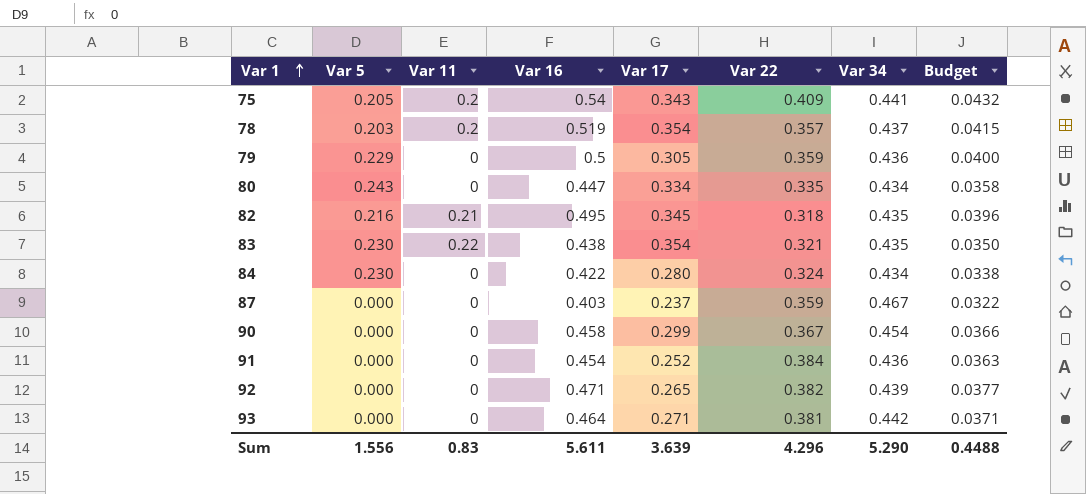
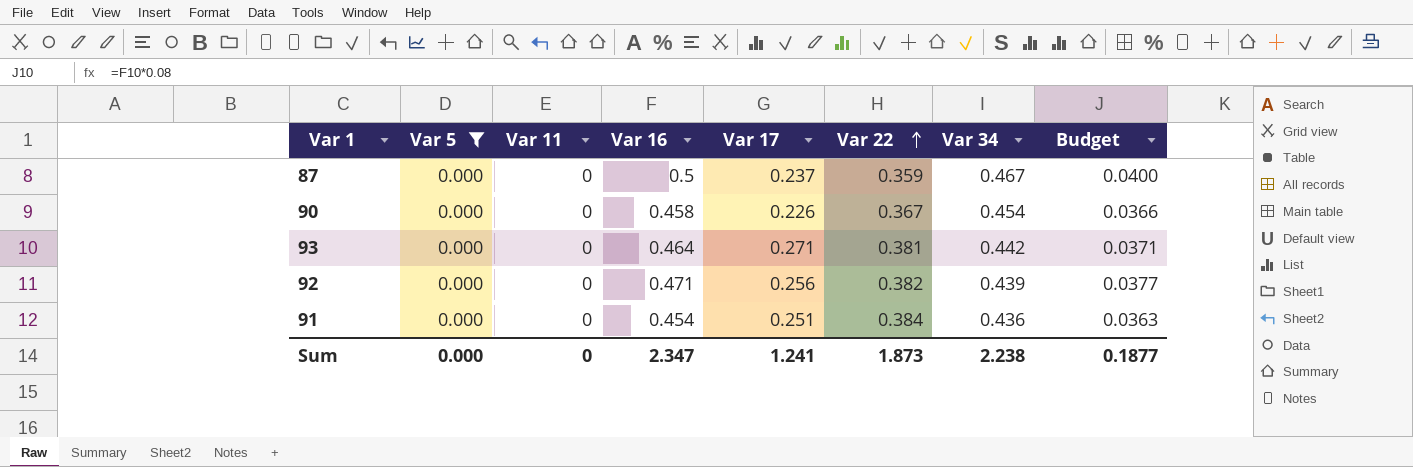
filter: none -> Var 5 = 0.000
row order: Var 1 ascending -> Var 22 ascending
87 | Var 16: 0.403 -> 0.5
87 | Budget: 0.0322 -> 0.0400
90 | Var 17: 0.299 -> 0.226
92 | Var 17: 0.265 -> 0.256
91 | Var 17: 0.252 -> 0.251
Sum | Var 5: 1.556 -> 0.000
Sum | Var 11: 0.83 -> 0
Sum | Var 16: 5.611 -> 2.347
Sum | Var 17: 3.639 -> 1.241
Sum | Var 22: 4.296 -> 1.873
Sum | Var 34: 5.290 -> 2.238
Sum | Budget: 0.4488 -> 0.1877

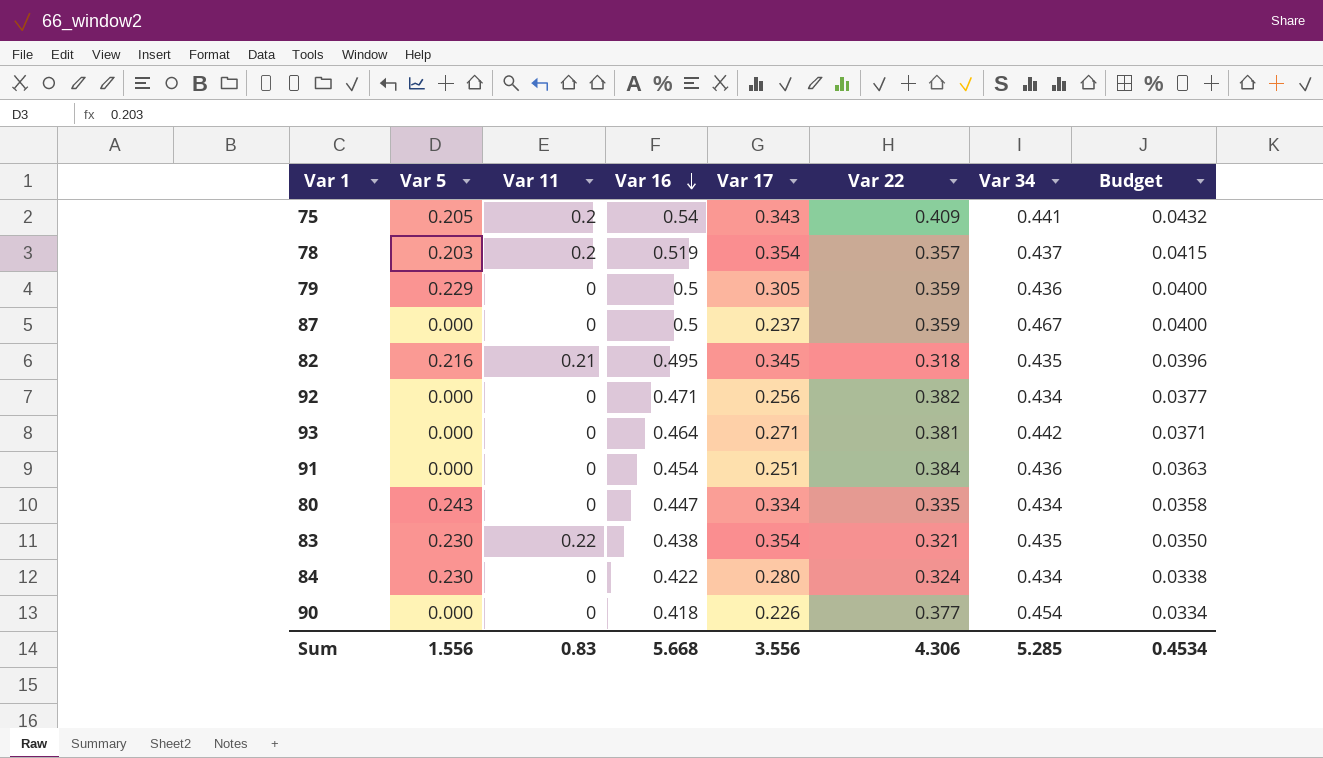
filter: Var 5 = 0.000 -> none
row order: Var 22 ascending -> Var 16 descending
92 | Var 34: 0.439 -> 0.434
90 | Var 16: 0.458 -> 0.418
90 | Var 22: 0.367 -> 0.377
90 | Budget: 0.0366 -> 0.0334
Sum | Var 5: 0.000 -> 1.556
Sum | Var 11: 0 -> 0.83
Sum | Var 16: 2.347 -> 5.668
Sum | Var 17: 1.241 -> 3.556
Sum | Var 22: 1.873 -> 4.306
Sum | Var 34: 2.238 -> 5.285
Sum | Budget: 0.1877 -> 0.4534

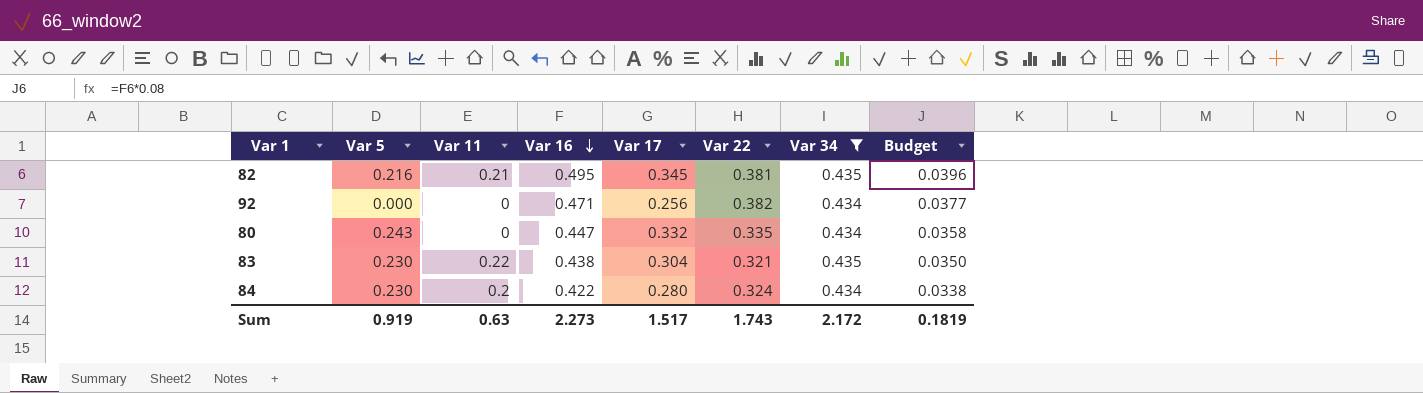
filter: none -> Var 34 <= 0.435
82 | Var 22: 0.318 -> 0.381
80 | Var 17: 0.334 -> 0.332
83 | Var 17: 0.354 -> 0.304
84 | Var 11: 0 -> 0.2
Sum | Var 5: 1.556 -> 0.919
Sum | Var 11: 0.83 -> 0.63
Sum | Var 16: 5.668 -> 2.273
Sum | Var 17: 3.556 -> 1.517
Sum | Var 22: 4.306 -> 1.743
Sum | Var 34: 5.285 -> 2.172
Sum | Budget: 0.4534 -> 0.1819

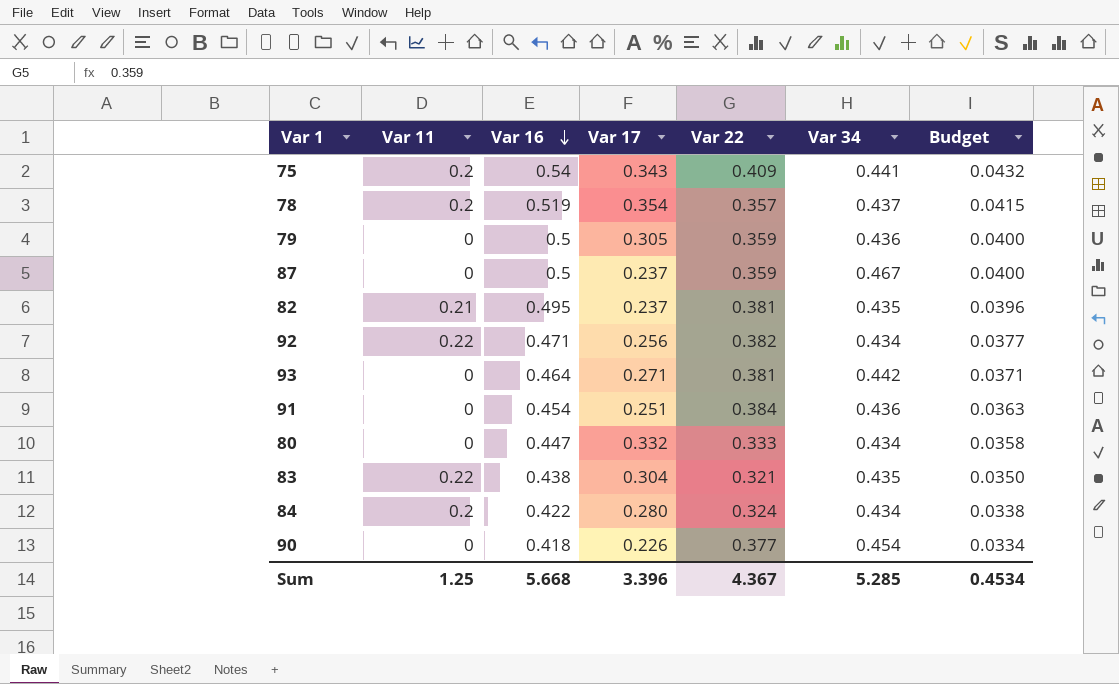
filter: Var 34 <= 0.435 -> none
column Var 5 | position: 2 -> none
82 | Var 17: 0.345 -> 0.237
92 | Var 11: 0 -> 0.22
80 | Var 22: 0.335 -> 0.333
Sum | Var 11: 0.63 -> 1.25
Sum | Var 16: 2.273 -> 5.668
Sum | Var 17: 1.517 -> 3.396
Sum | Var 22: 1.743 -> 4.367
Sum | Var 34: 2.172 -> 5.285
Sum | Budget: 0.1819 -> 0.4534

